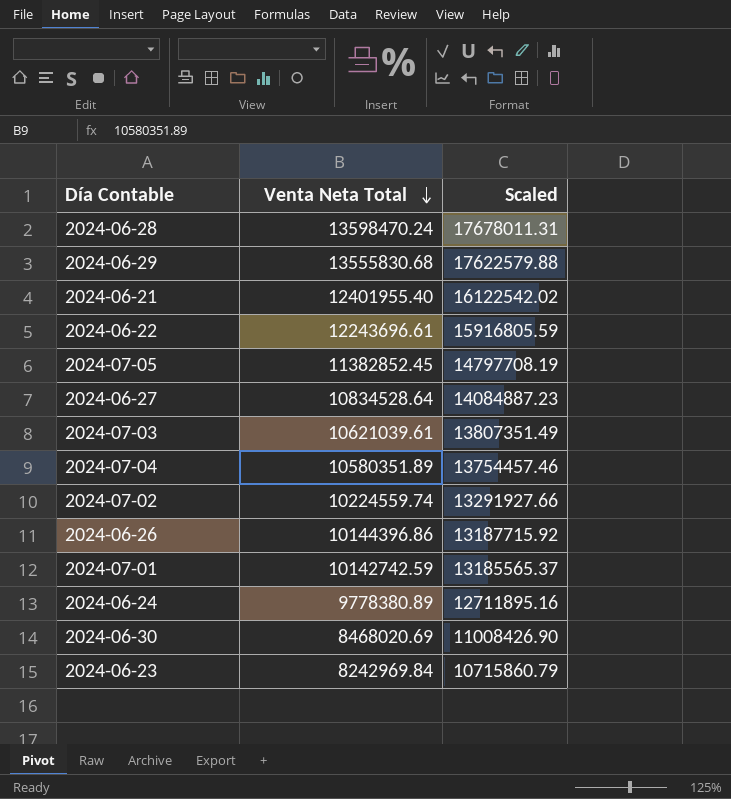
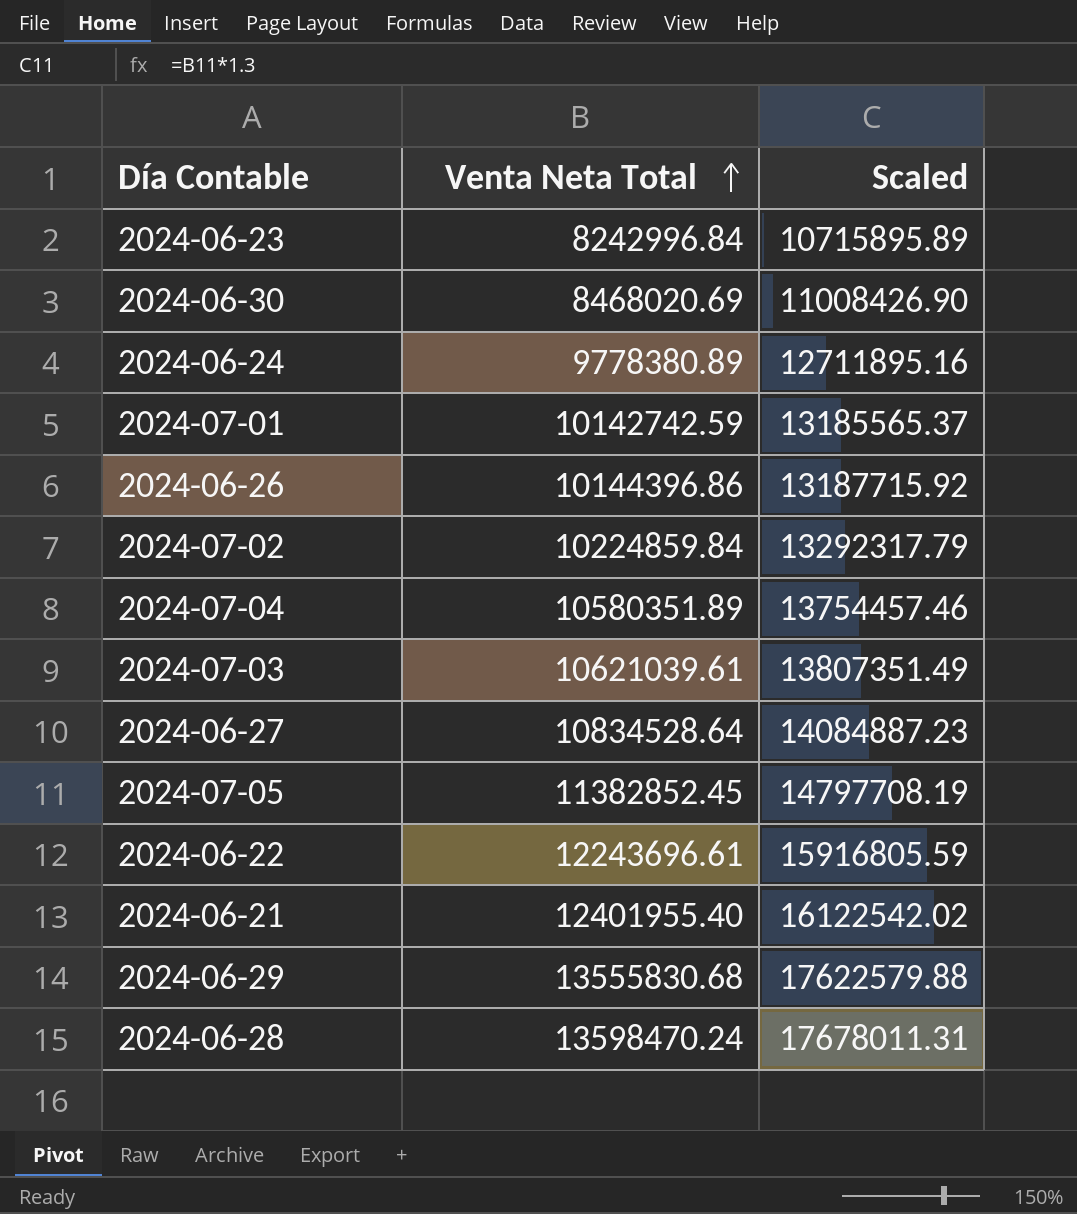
row order: Venta Neta Total descending -> Venta Neta Total ascending
2024-06-23 | Venta Neta Total: 8242969.84 -> 8242996.84
2024-06-23 | Scaled: 10715860.79 -> 10715895.89
2024-07-02 | Venta Neta Total: 10224559.74 -> 10224859.84
2024-07-02 | Scaled: 13291927.66 -> 13292317.79

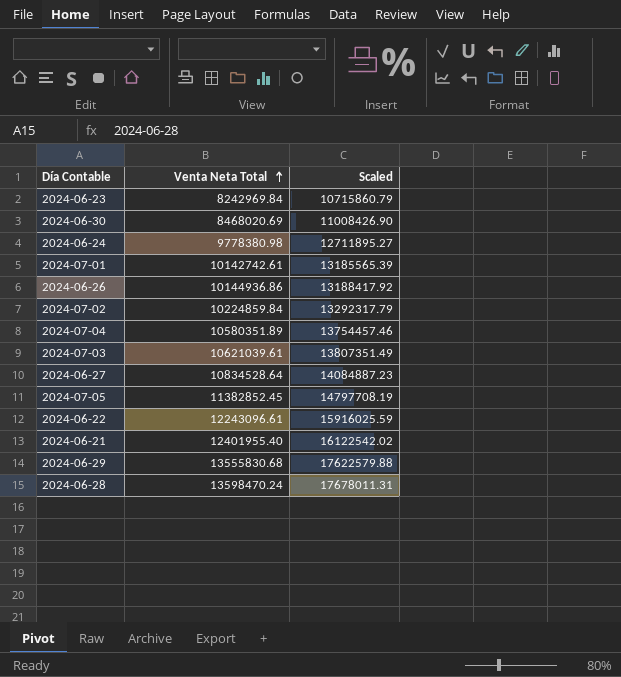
2024-06-23 | Venta Neta Total: 8242996.84 -> 8242969.84
2024-06-23 | Scaled: 10715895.89 -> 10715860.79
2024-06-24 | Venta Neta Total: 9778380.89 -> 9778380.98
2024-06-24 | Scaled: 12711895.16 -> 12711895.27
2024-07-01 | Venta Neta Total: 10142742.59 -> 10142742.61
2024-07-01 | Scaled: 13185565.37 -> 13185565.39
2024-06-26 | Venta Neta Total: 10144396.86 -> 10144936.86
2024-06-26 | Scaled: 13187715.92 -> 13188417.92
2024-06-22 | Venta Neta Total: 12243696.61 -> 12243096.61
2024-06-22 | Scaled: 15916805.59 -> 15916025.59

